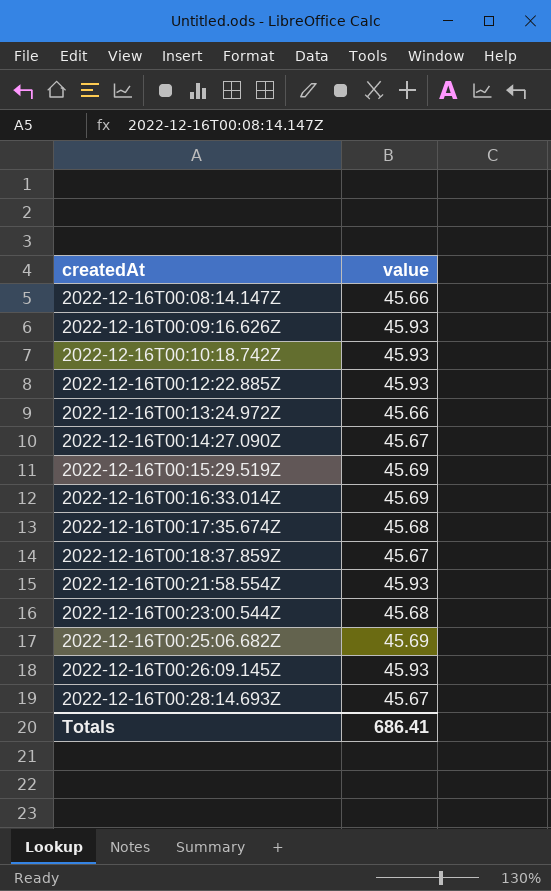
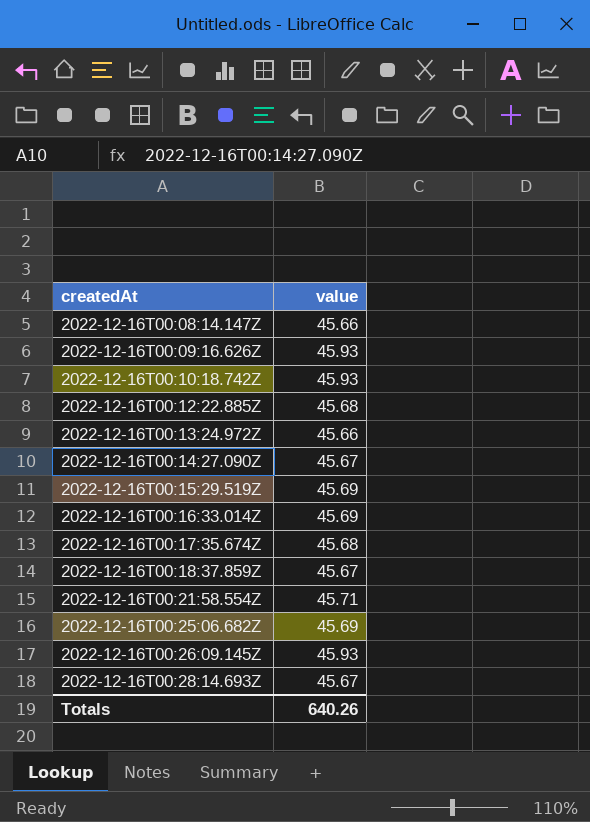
row 2022-12-16T00:23:00.544Z: 45.68 -> none
2022-12-16T00:12:22.885Z | value: 45.93 -> 45.68
2022-12-16T00:21:58.554Z | value: 45.93 -> 45.71
Totals | value: 686.41 -> 640.26

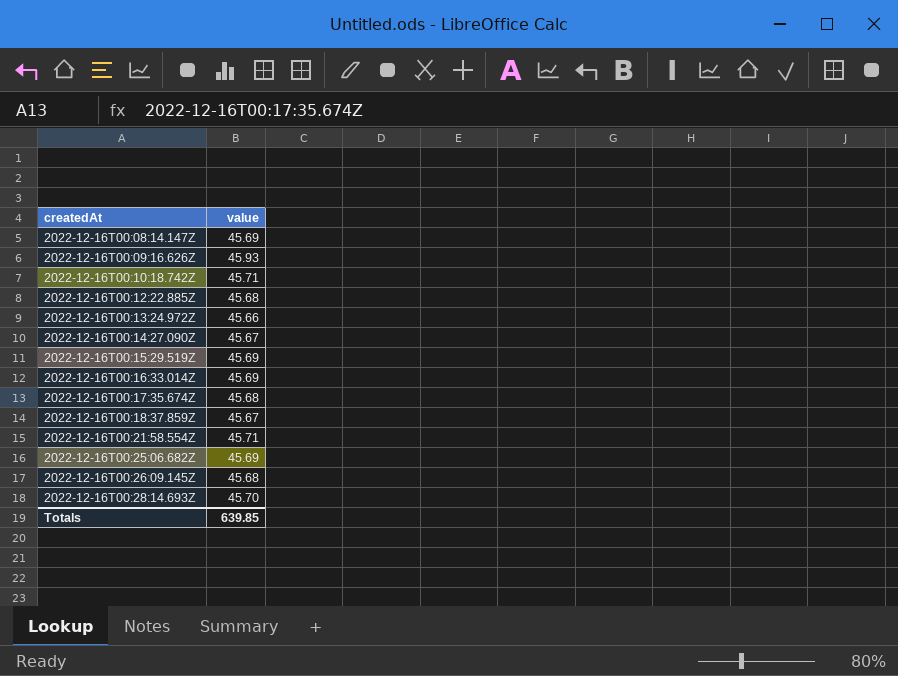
2022-12-16T00:08:14.147Z | value: 45.66 -> 45.69
2022-12-16T00:10:18.742Z | value: 45.93 -> 45.71
2022-12-16T00:26:09.145Z | value: 45.93 -> 45.68
2022-12-16T00:28:14.693Z | value: 45.67 -> 45.70
Totals | value: 640.26 -> 639.85

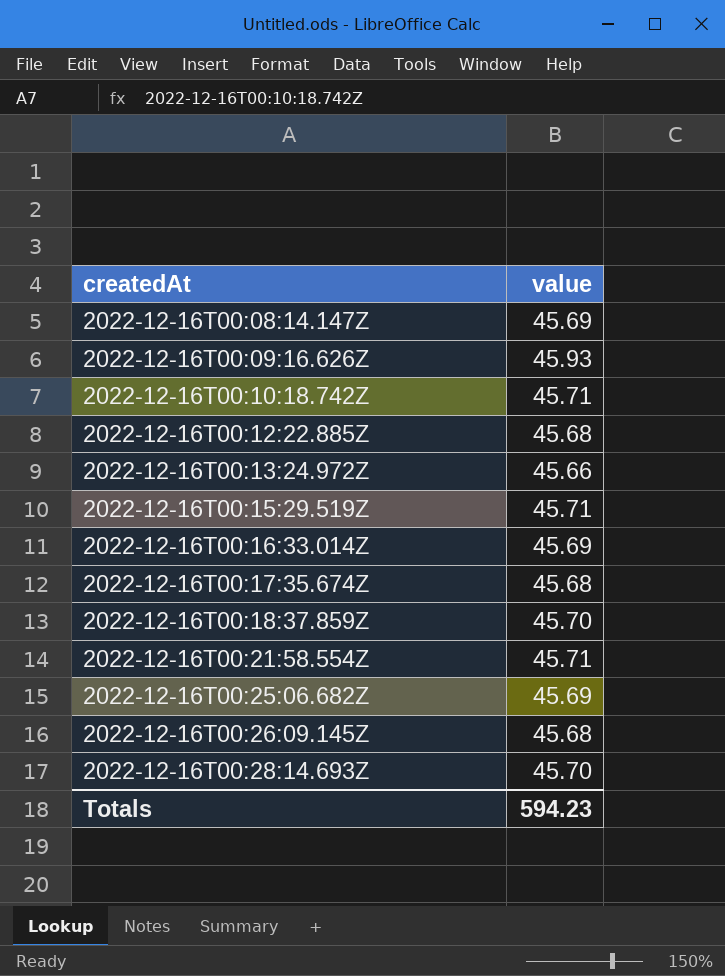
row 2022-12-16T00:14:27.090Z: 45.67 -> none
2022-12-16T00:15:29.519Z | value: 45.69 -> 45.71
2022-12-16T00:18:37.859Z | value: 45.67 -> 45.70
Totals | value: 639.85 -> 594.23

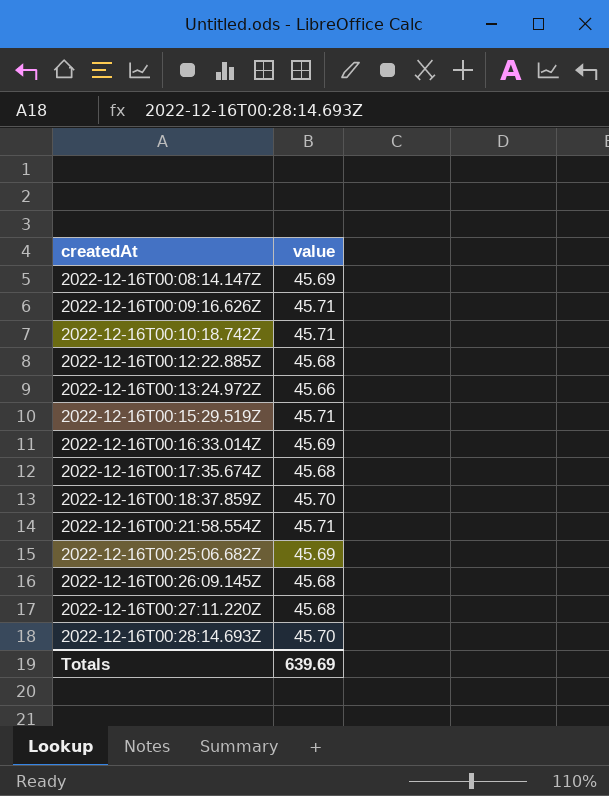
2022-12-16T00:09:16.626Z | value: 45.93 -> 45.71
row 2022-12-16T00:27:11.220Z: none -> 45.68
Totals | value: 594.23 -> 639.69

